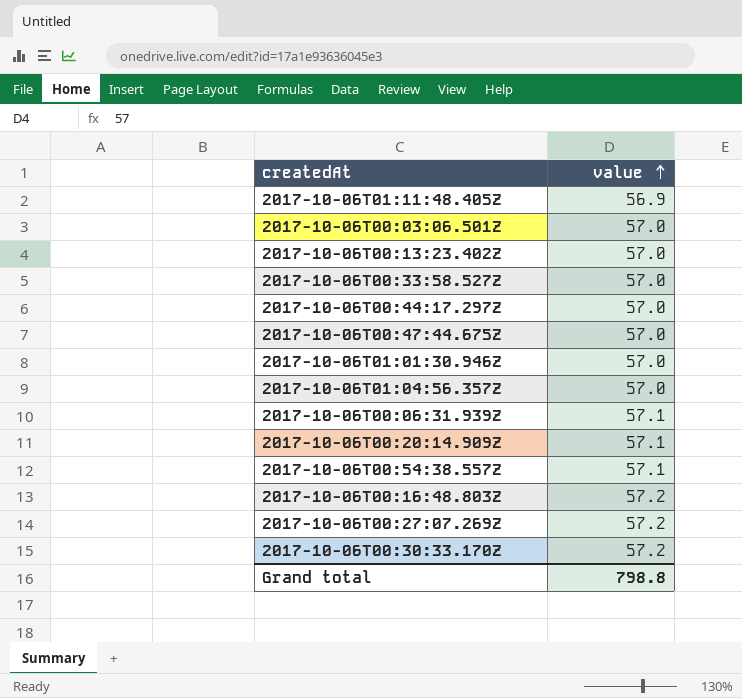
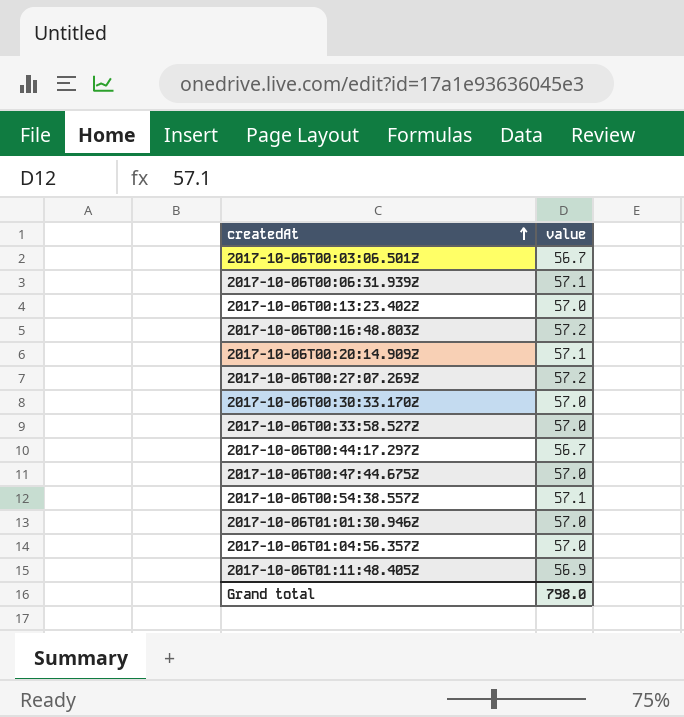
row order: value ascending -> createdAt ascending
2017-10-06T00:03:06.501Z | value: 57.0 -> 56.7
2017-10-06T00:30:33.170Z | value: 57.2 -> 57.0
2017-10-06T00:44:17.297Z | value: 57.0 -> 56.7
Grand total | value: 798.8 -> 798.0

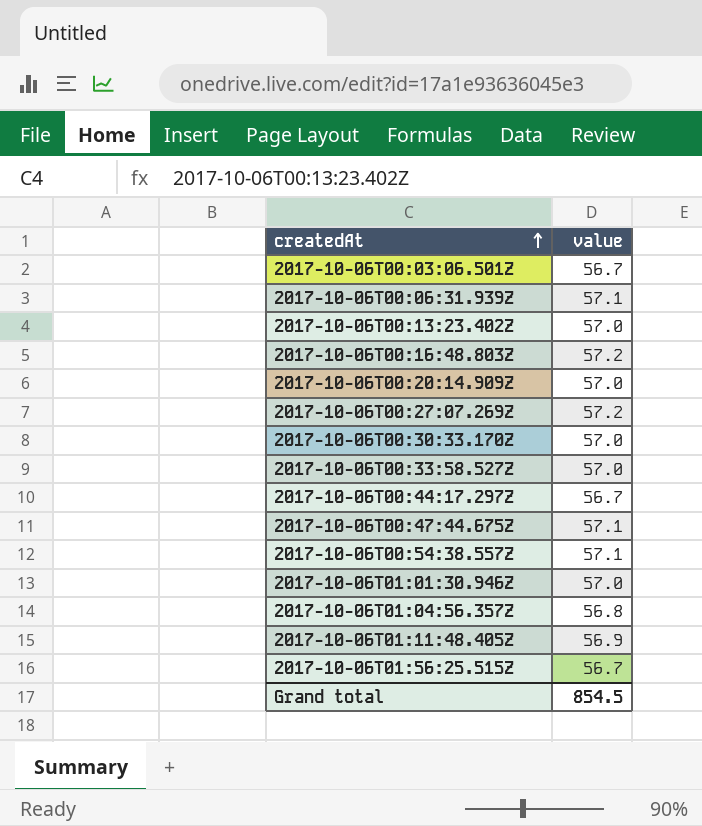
2017-10-06T00:20:14.909Z | value: 57.1 -> 57.0
2017-10-06T00:47:44.675Z | value: 57.0 -> 57.1
2017-10-06T01:04:56.357Z | value: 57.0 -> 56.8
row 2017-10-06T01:56:25.515Z: none -> 56.7
Grand total | value: 798.0 -> 854.5

